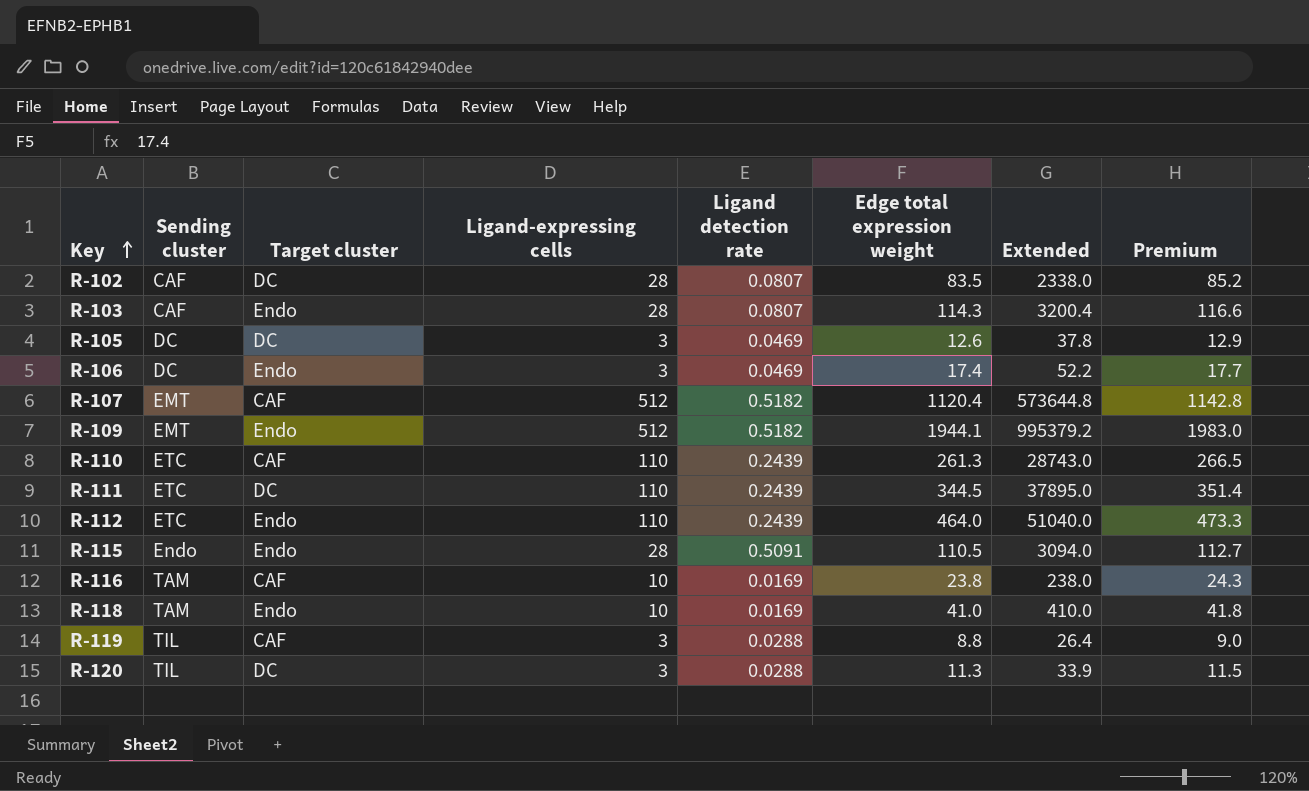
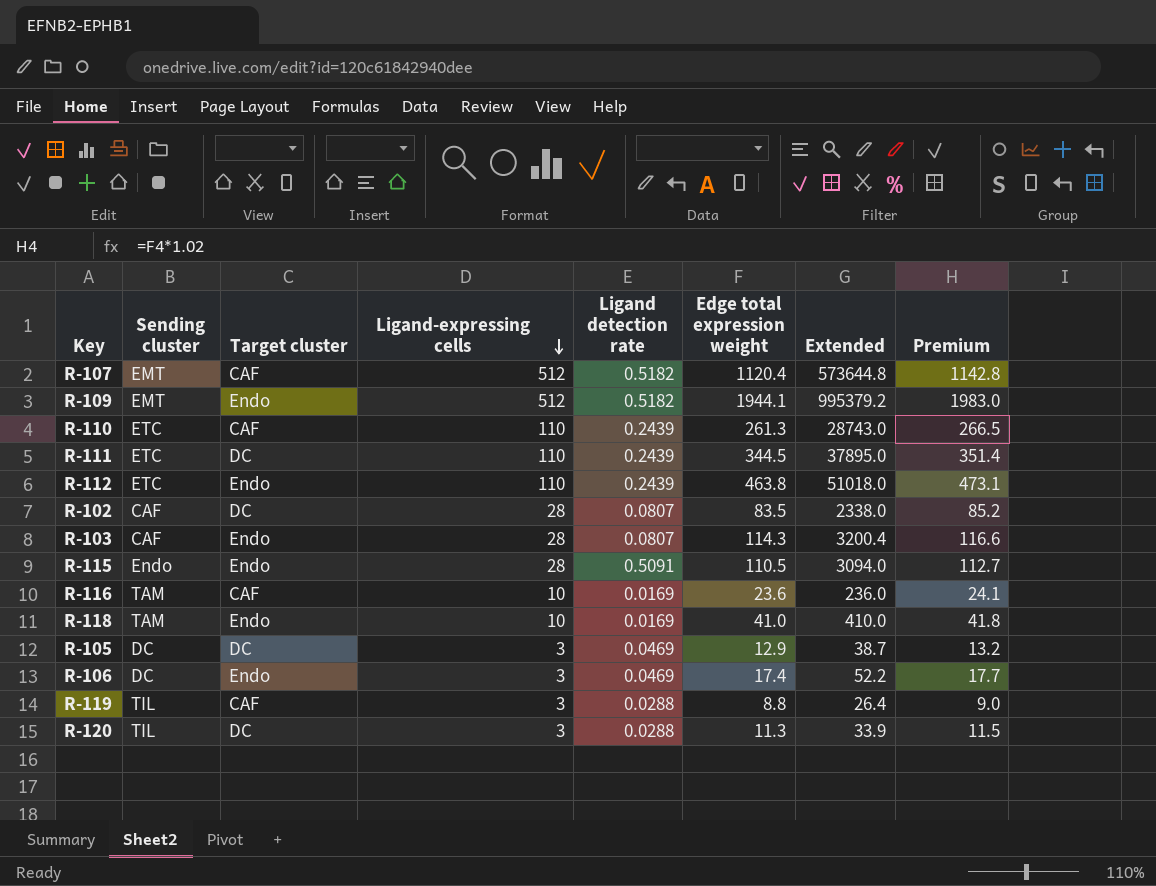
row order: Key ascending -> Ligand-expressing cells descending
R-112 | Edge total expression weight: 464.0 -> 463.8
R-112 | Extended: 51040.0 -> 51018.0
R-112 | Premium: 473.3 -> 473.1
R-116 | Edge total expression weight: 23.8 -> 23.6
R-116 | Extended: 238.0 -> 236.0
R-116 | Premium: 24.3 -> 24.1
R-105 | Edge total expression weight: 12.6 -> 12.9
R-105 | Extended: 37.8 -> 38.7
R-105 | Premium: 12.9 -> 13.2

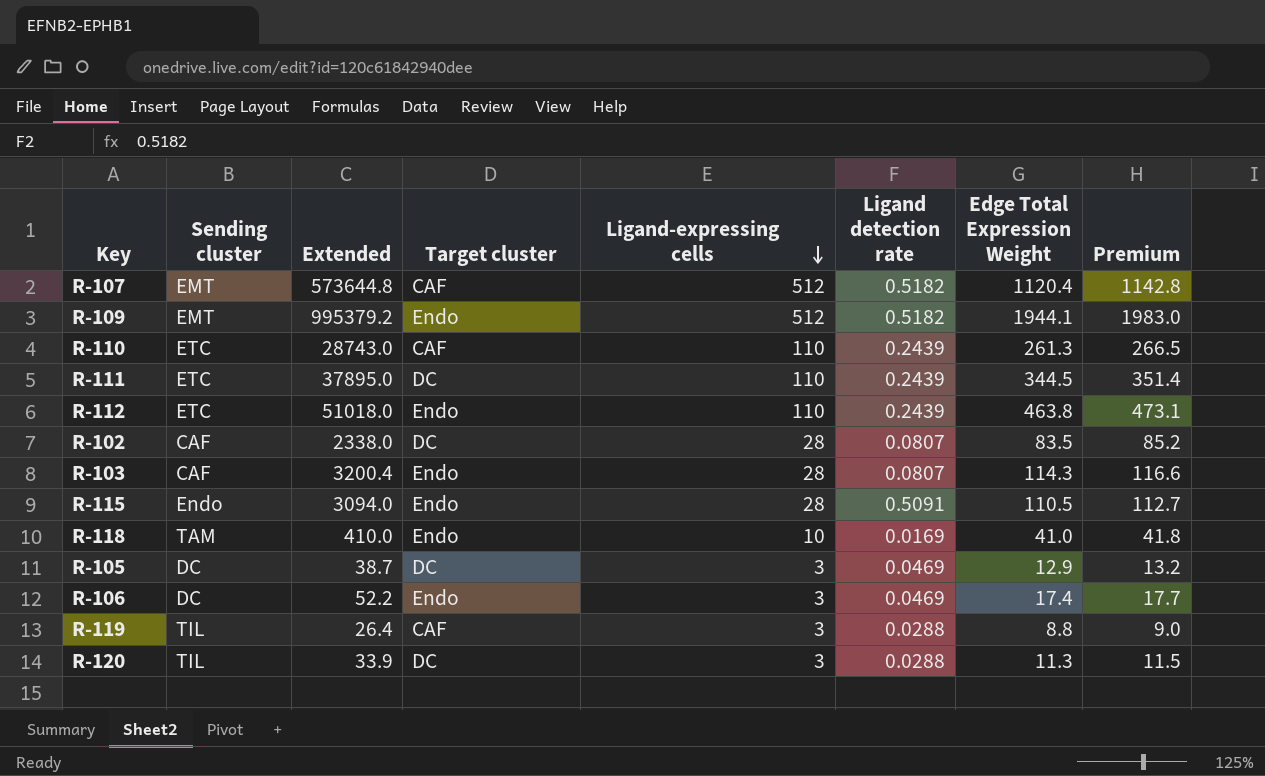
column Extended | position: 7 -> 3
column name: Edge total expression weight -> Edge Total Expression Weight
row R-116: TAM | CAF | 10 | 0.0169 | 23.6 | 236.0 | 24.1 -> none

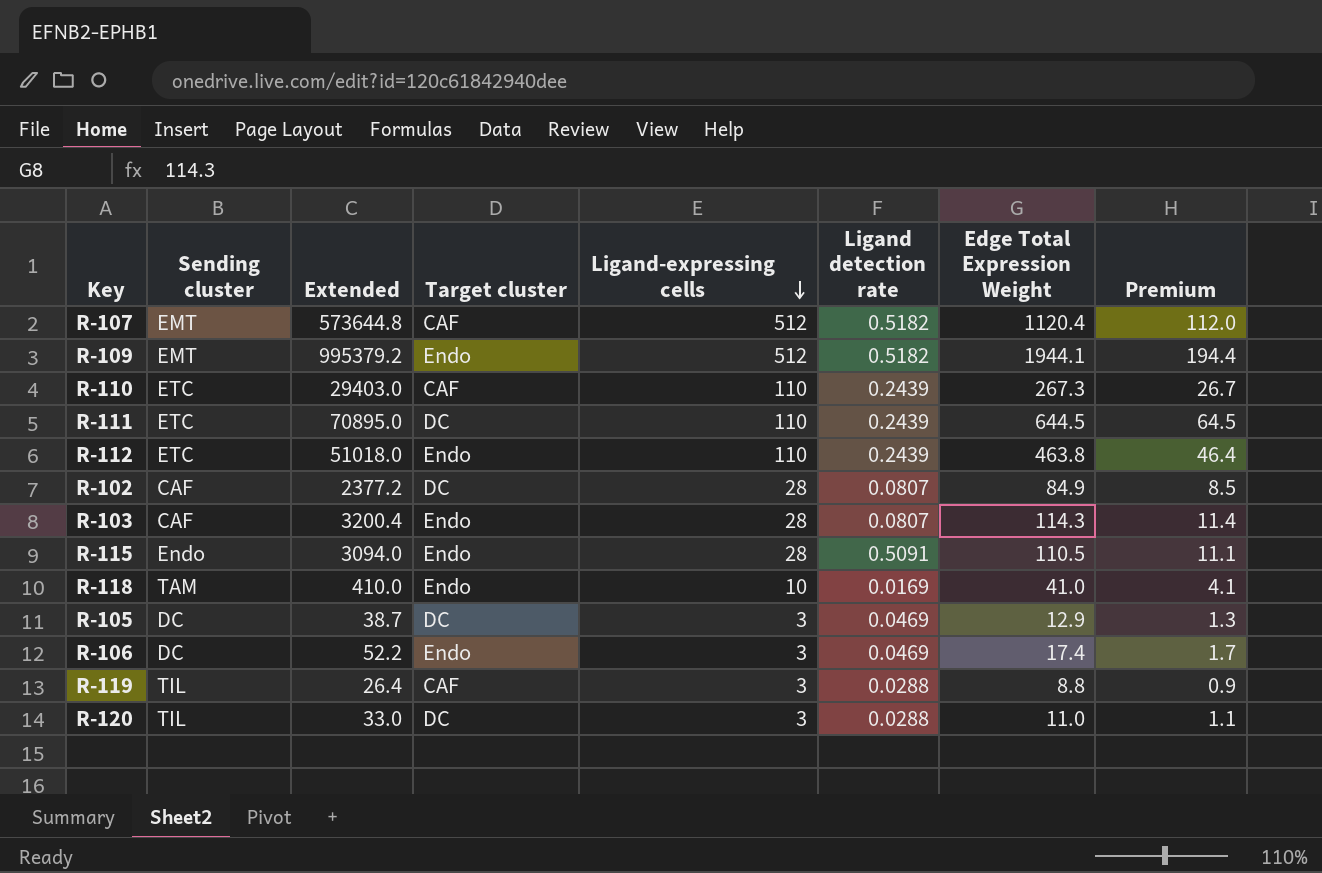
column Premium | formula: [Edge Total Expression Weight] * 1.02 -> [Edge Total Expression Weight] * 0.1
R-110 | Extended: 28743.0 -> 29403.0
R-110 | Edge Total Expression Weight: 261.3 -> 267.3
R-111 | Extended: 37895.0 -> 70895.0
R-111 | Edge Total Expression Weight: 344.5 -> 644.5
R-102 | Extended: 2338.0 -> 2377.2
R-102 | Edge Total Expression Weight: 83.5 -> 84.9
R-120 | Extended: 33.9 -> 33.0
R-120 | Edge Total Expression Weight: 11.3 -> 11.0

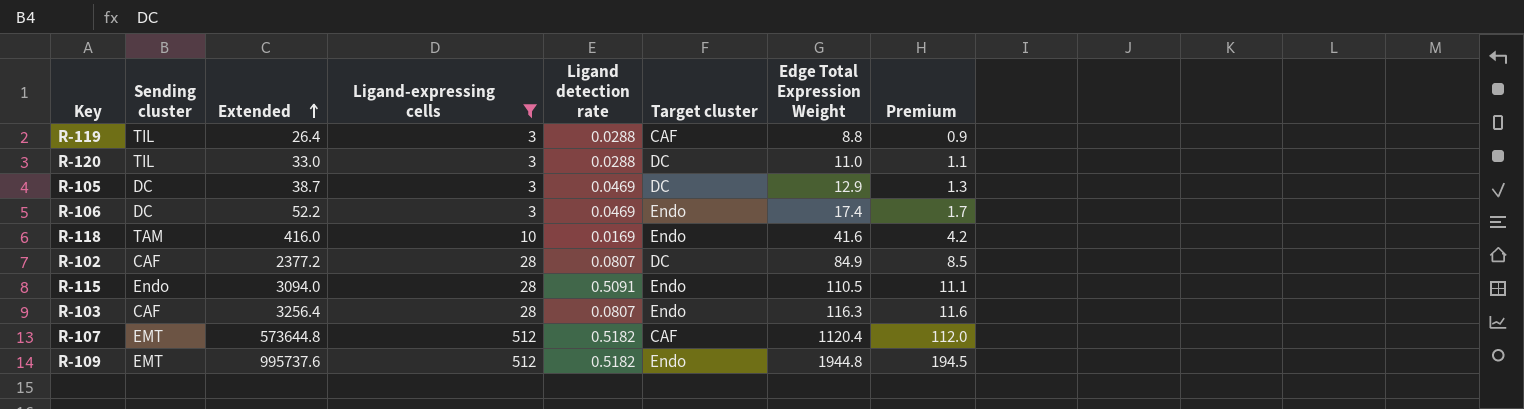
filter: none -> Ligand-expressing cells != 110
row order: Ligand-expressing cells descending -> Extended ascending
column Target cluster | position: 4 -> 6
R-118 | Extended: 410.0 -> 416.0
R-118 | Edge Total Expression Weight: 41.0 -> 41.6
R-118 | Premium: 4.1 -> 4.2
R-103 | Extended: 3200.4 -> 3256.4
R-103 | Edge Total Expression Weight: 114.3 -> 116.3
R-103 | Premium: 11.4 -> 11.6
R-109 | Extended: 995379.2 -> 995737.6
R-109 | Edge Total Expression Weight: 1944.1 -> 1944.8
R-109 | Premium: 194.4 -> 194.5

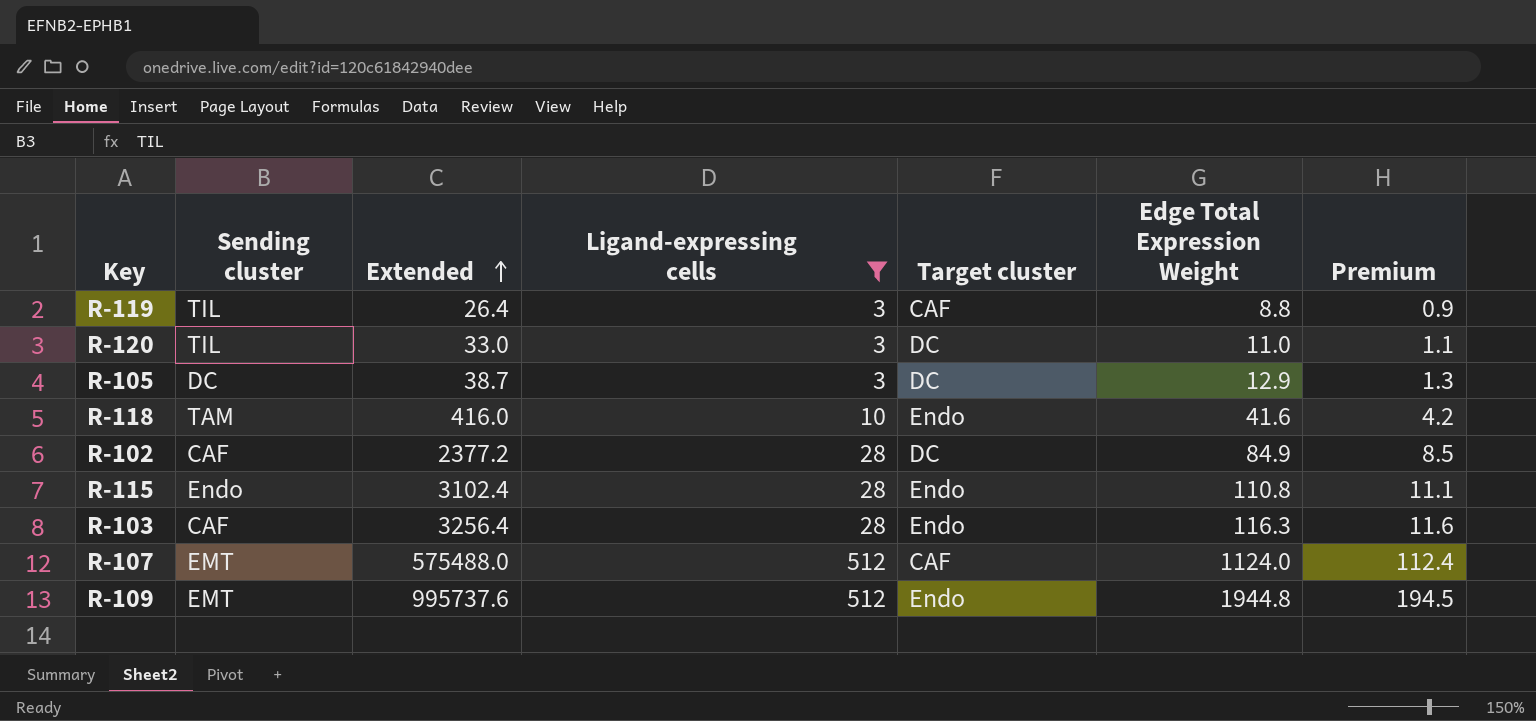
column Ligand detection rate | position: 5 -> none
row R-106: DC | 52.2 | 3 | 0.0469 | Endo | 17.4 | 1.7 -> none
R-115 | Extended: 3094.0 -> 3102.4
R-115 | Edge Total Expression Weight: 110.5 -> 110.8
R-107 | Extended: 573644.8 -> 575488.0
R-107 | Edge Total Expression Weight: 1120.4 -> 1124.0
R-107 | Premium: 112.0 -> 112.4

